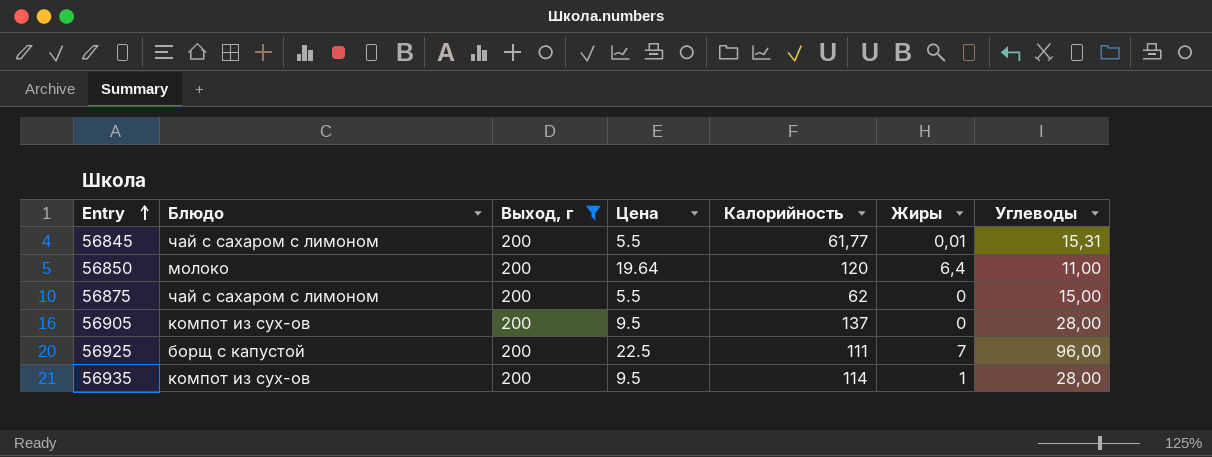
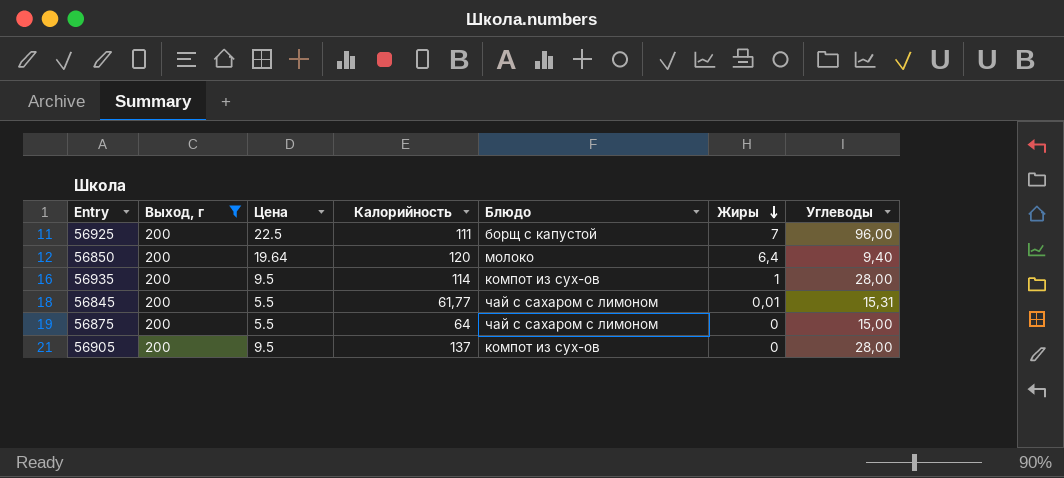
row order: Entry ascending -> Жиры descending
column Блюдо | position: 2 -> 5
56850 | Углеводы: 11,00 -> 9,40
56875 | Калорийность: 62 -> 64

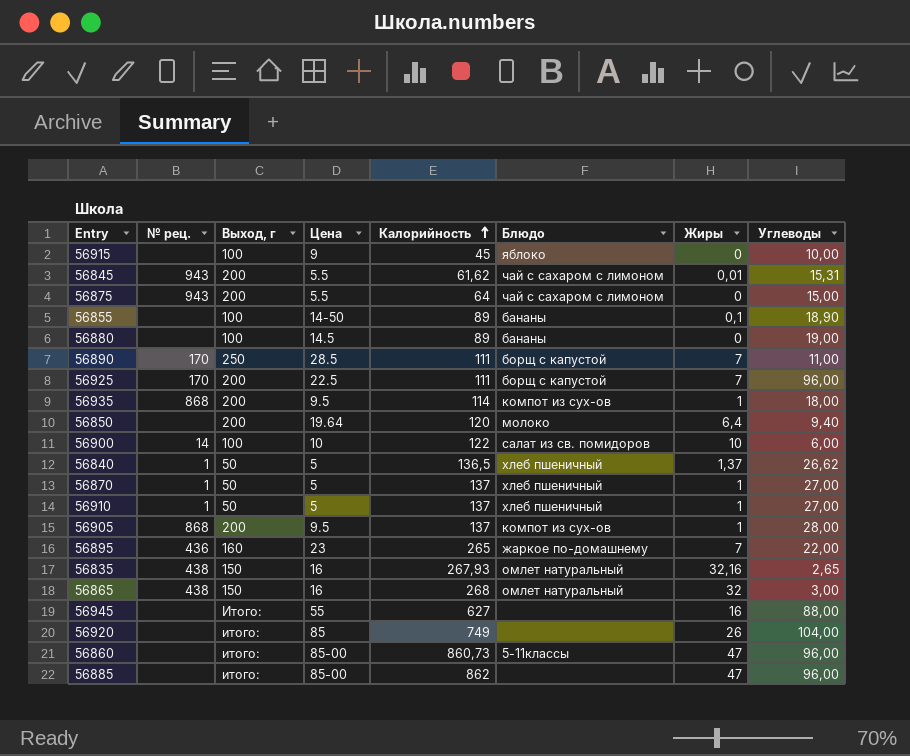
filter: Выход, г = 200 -> none
row order: Жиры descending -> Калорийность ascending
column № рец. | position: none -> 2
56845 | Калорийность: 61,77 -> 61,62
56935 | Углеводы: 28,00 -> 18,00
56905 | Жиры: 0 -> 1

